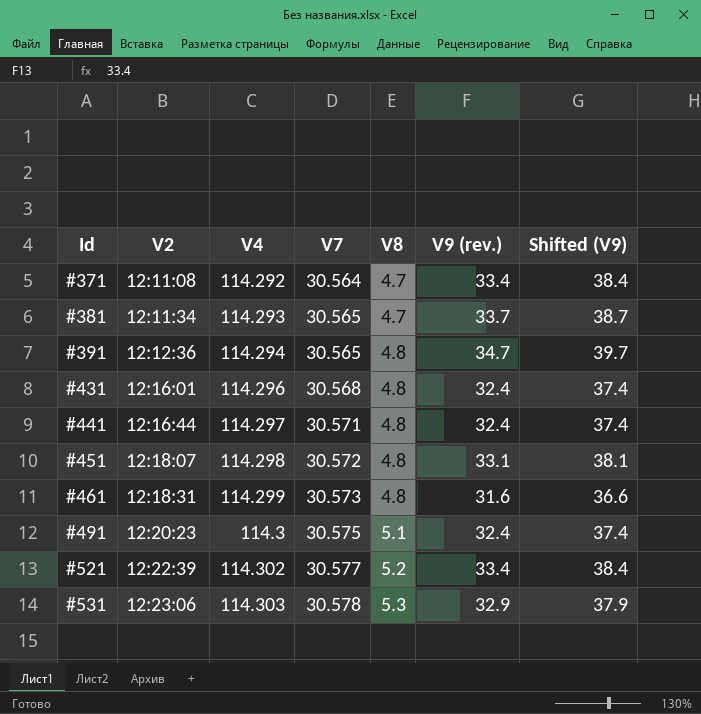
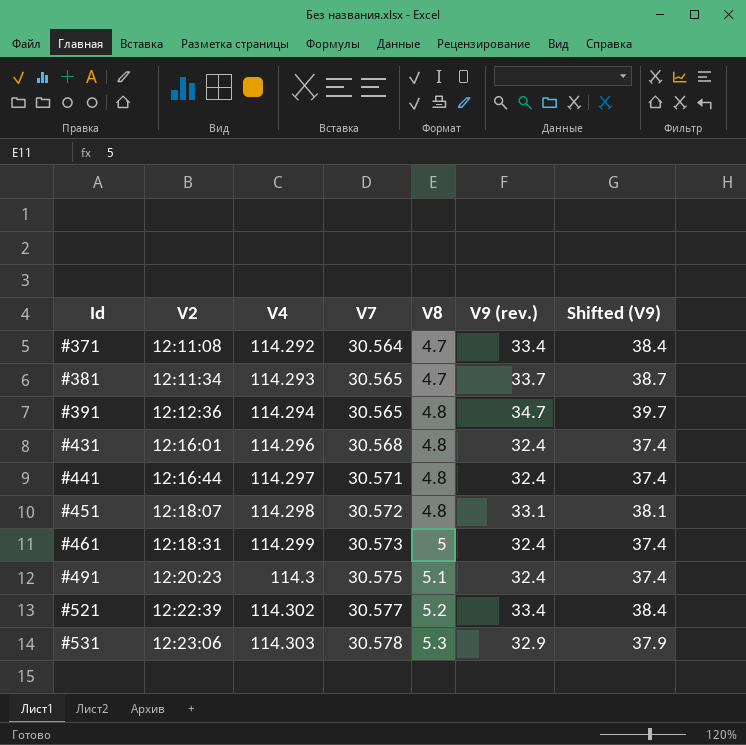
#461 | V8: 4.8 -> 5
#461 | V9 (rev.): 31.6 -> 32.4
#461 | Shifted (V9): 36.6 -> 37.4

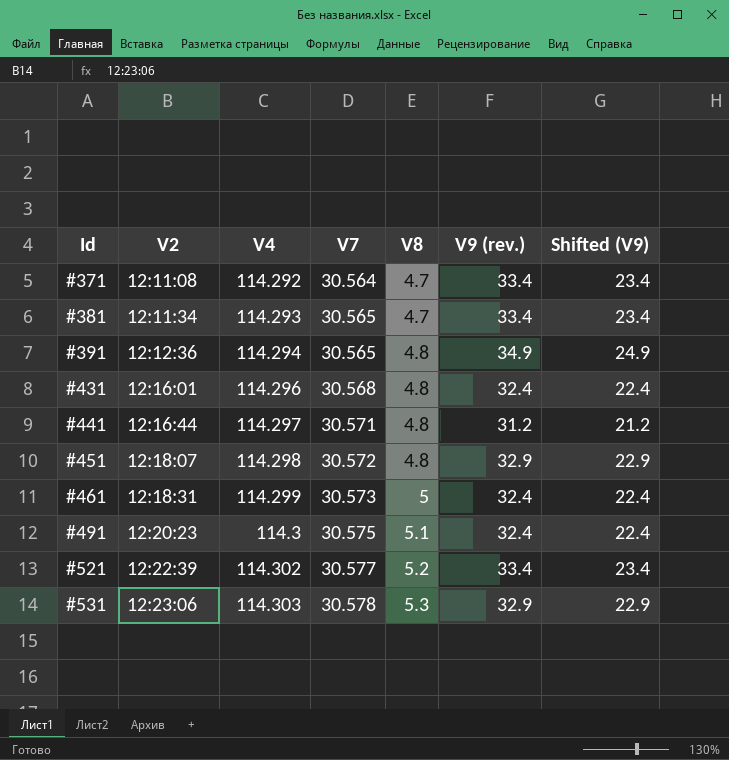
column Shifted (V9) | formula: [V9 (rev.)] + 5 -> [V9 (rev.)] - 10
#381 | V9 (rev.): 33.7 -> 33.4
#391 | V9 (rev.): 34.7 -> 34.9
#441 | V9 (rev.): 32.4 -> 31.2
#451 | V9 (rev.): 33.1 -> 32.9

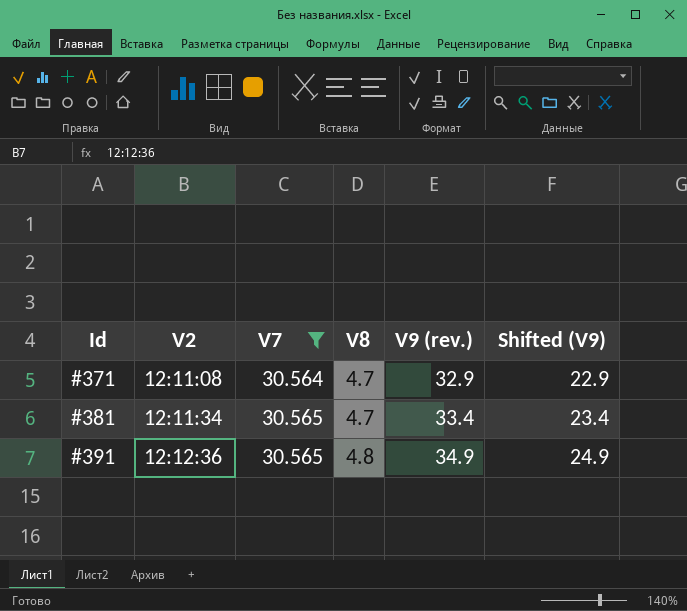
filter: none -> V7 <= 30.565
column V4 | position: 3 -> none
#371 | V9 (rev.): 33.4 -> 32.9
#371 | Shifted (V9): 23.4 -> 22.9

